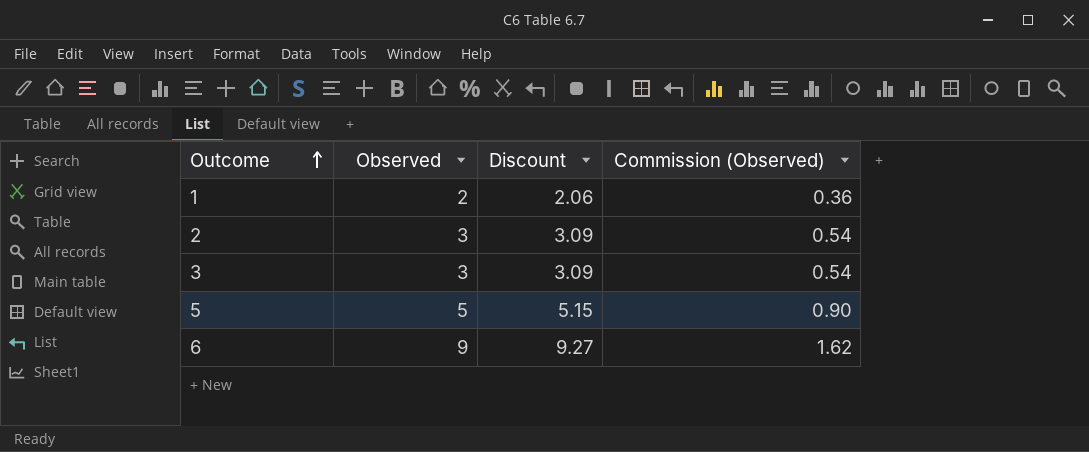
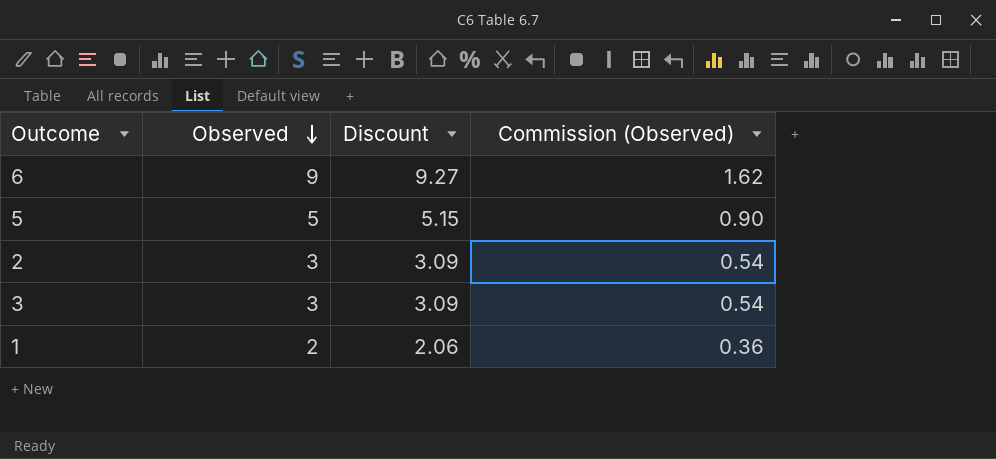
row order: Outcome ascending -> Observed descending

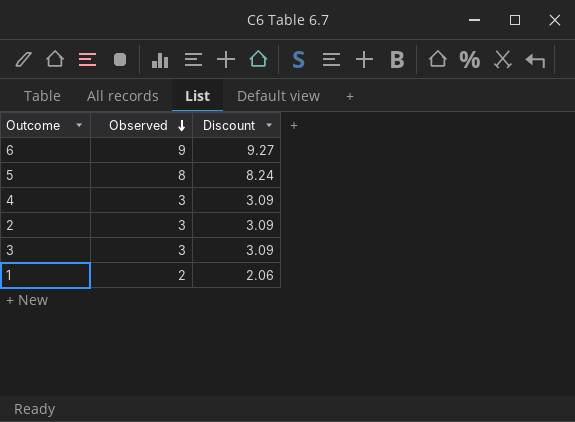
column Commission (Observed) | formula: [Observed] * 0.18 -> none
5 | Observed: 5 -> 8
5 | Discount: 5.15 -> 8.24
row 4: none -> 3 | 3.09

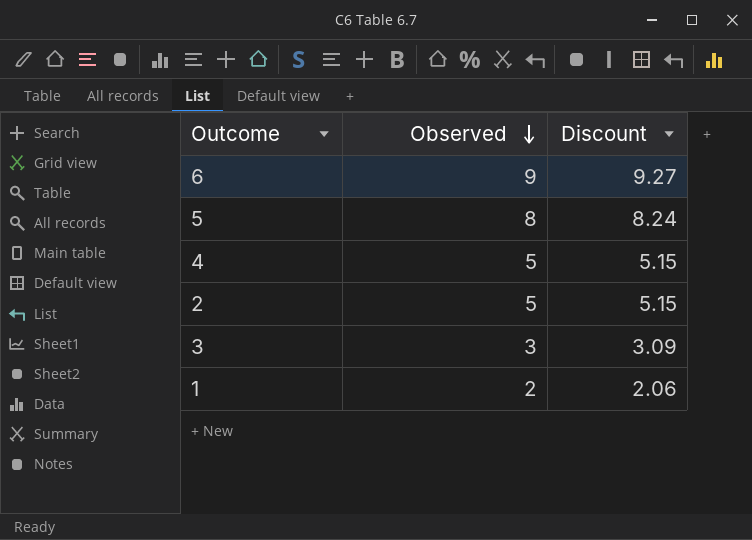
4 | Observed: 3 -> 5
4 | Discount: 3.09 -> 5.15
2 | Observed: 3 -> 5
2 | Discount: 3.09 -> 5.15

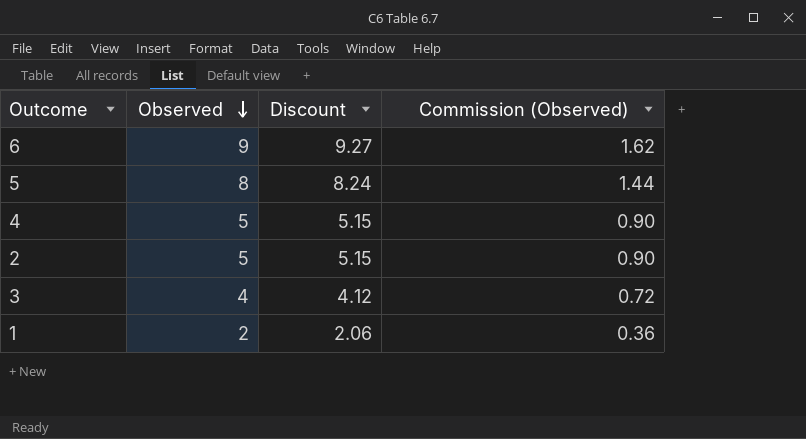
column Commission (Observed) | formula: none -> [Observed] * 0.18
3 | Observed: 3 -> 4
3 | Discount: 3.09 -> 4.12

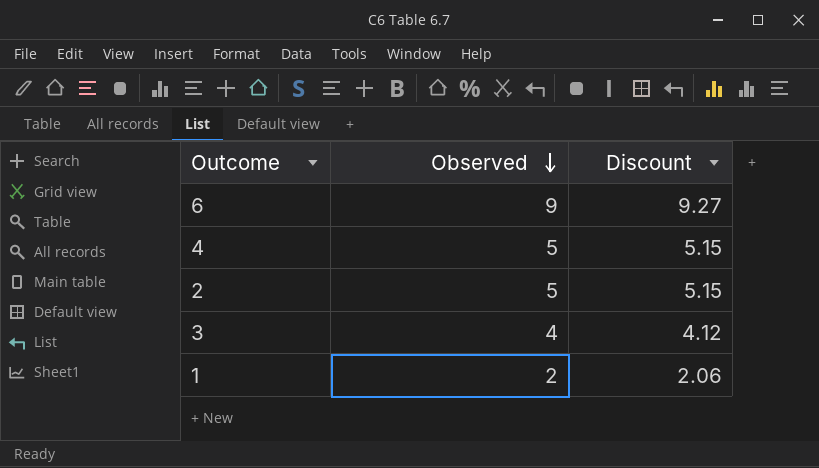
column Commission (Observed) | formula: [Observed] * 0.18 -> none
row 5: 8 | 8.24 | 1.44 -> none

